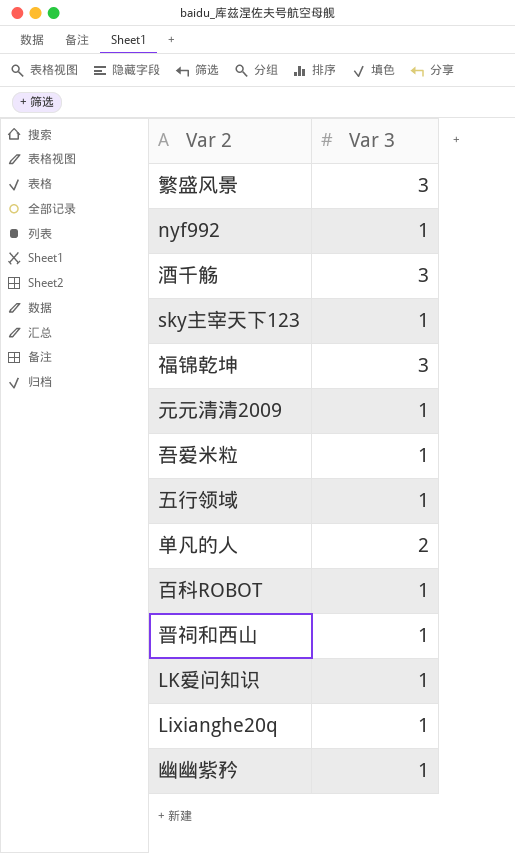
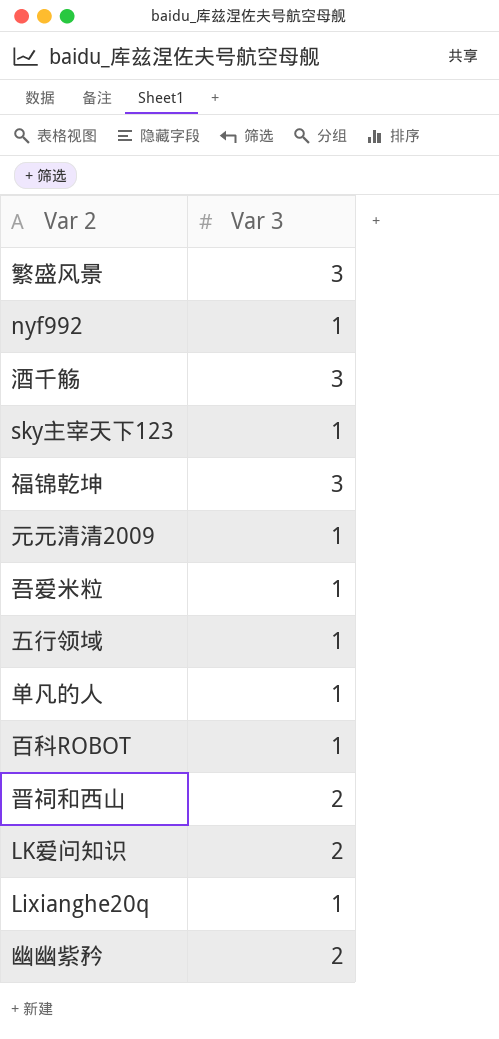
单凡的人 | Var 3: 2 -> 1
晋祠和西山 | Var 3: 1 -> 2
LK爱问知识 | Var 3: 1 -> 2
幽幽紫矜 | Var 3: 1 -> 2

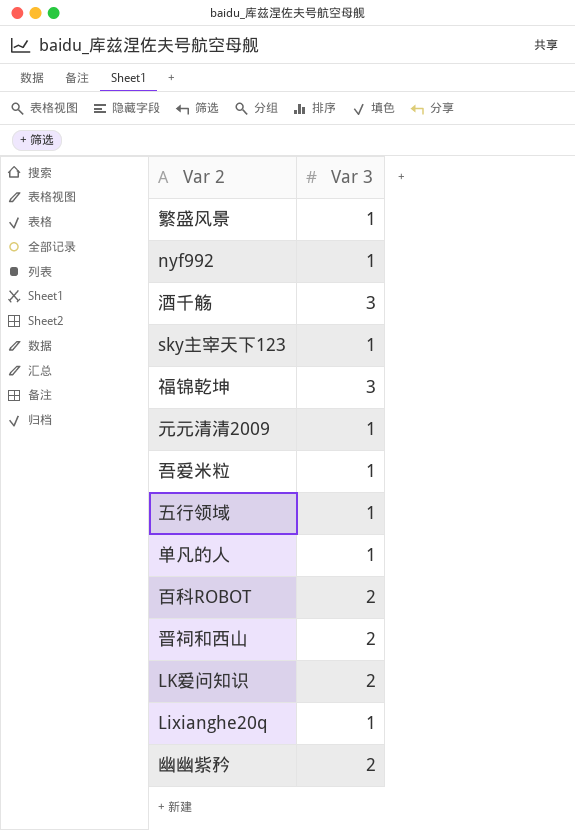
繁盛风景 | Var 3: 3 -> 1
百科ROBOT | Var 3: 1 -> 2

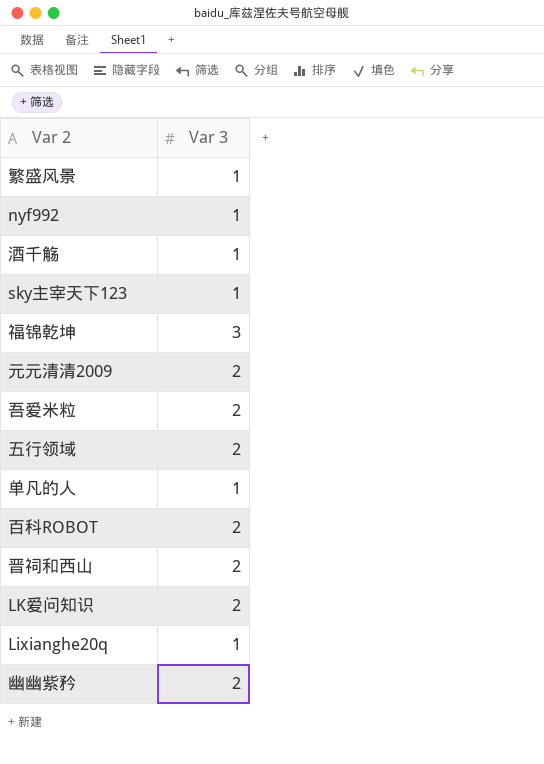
酒千觞 | Var 3: 3 -> 1
元元清清2009 | Var 3: 1 -> 2
吾爱米粒 | Var 3: 1 -> 2
五行领域 | Var 3: 1 -> 2

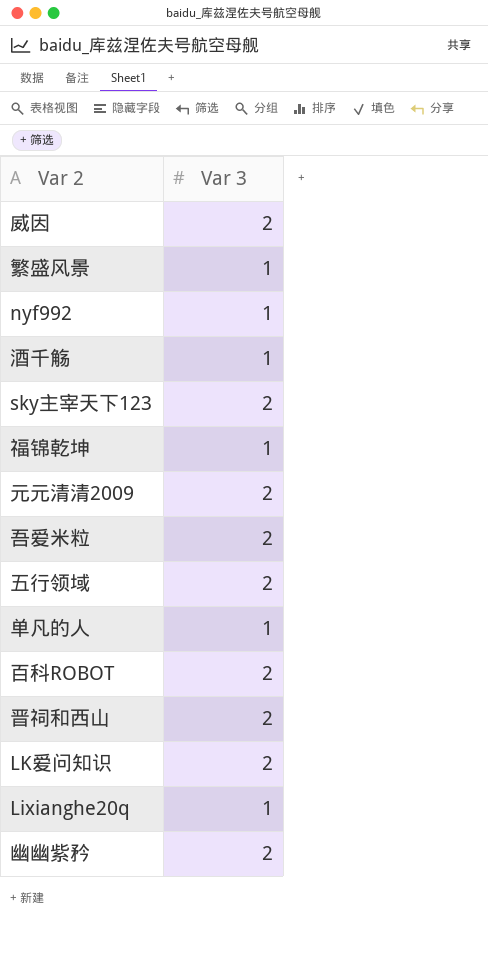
row 威因: none -> 2
sky主宰天下123 | Var 3: 1 -> 2
福锦乾坤 | Var 3: 3 -> 1

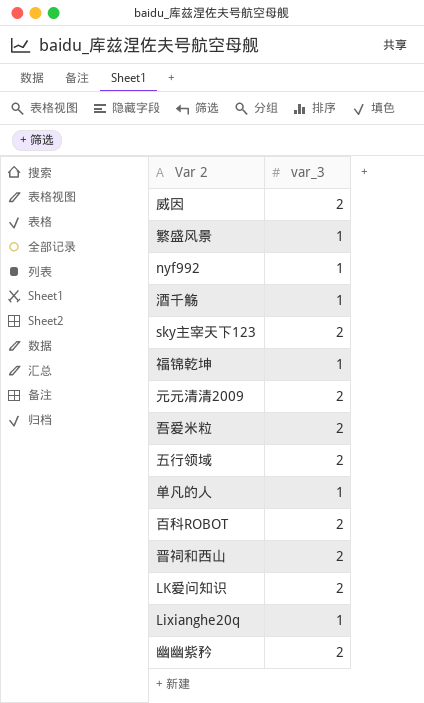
column name: Var 3 -> var_3

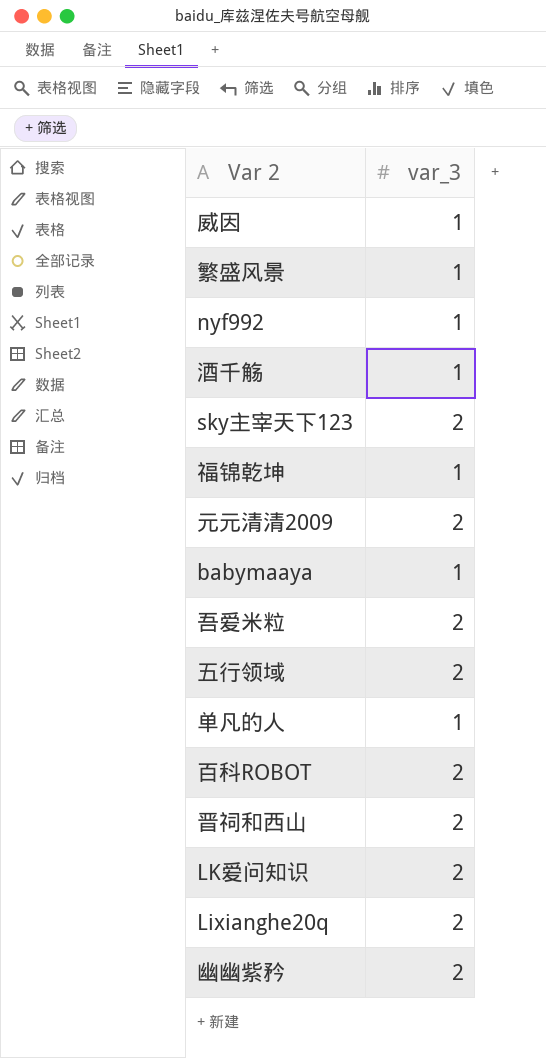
威因 | var_3: 2 -> 1
row babymaaya: none -> 1
Lixianghe20q | var_3: 1 -> 2

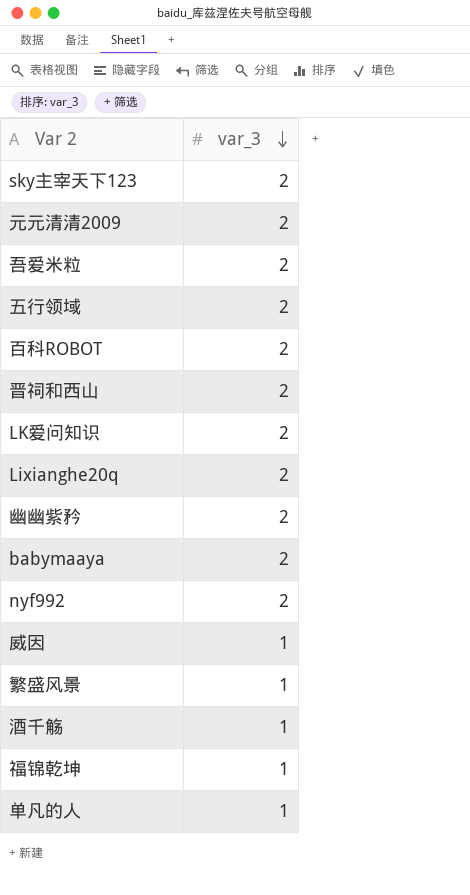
row order: none -> var_3 descending
babymaaya | var_3: 1 -> 2
nyf992 | var_3: 1 -> 2

